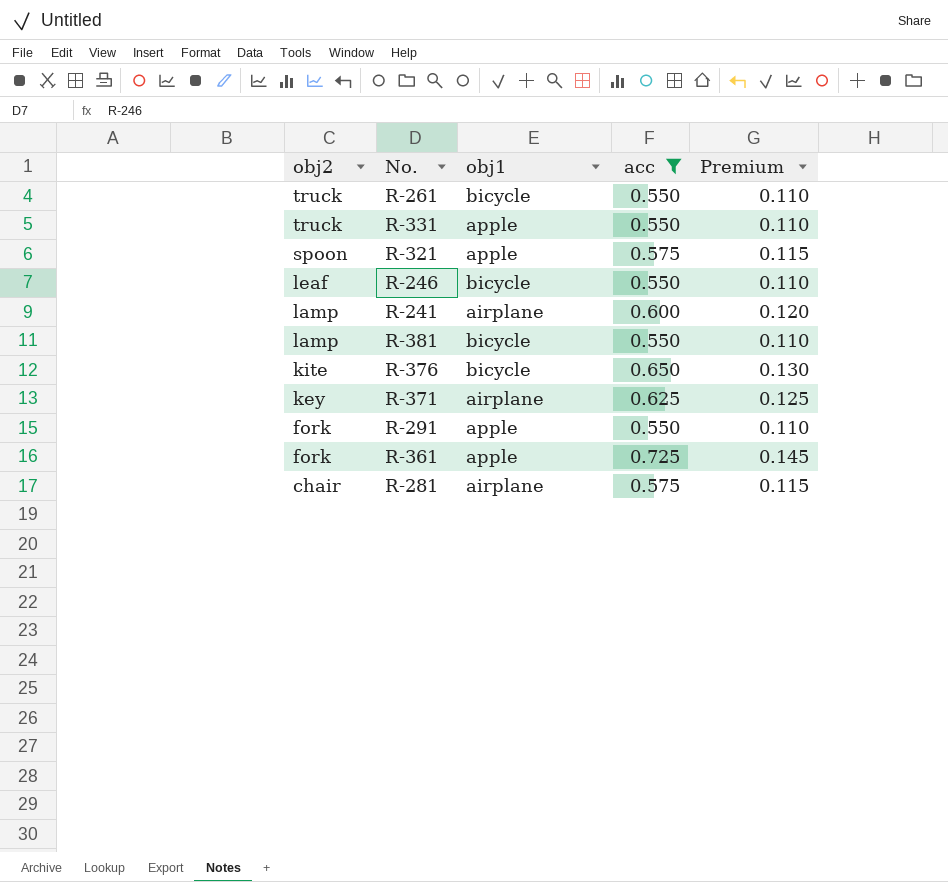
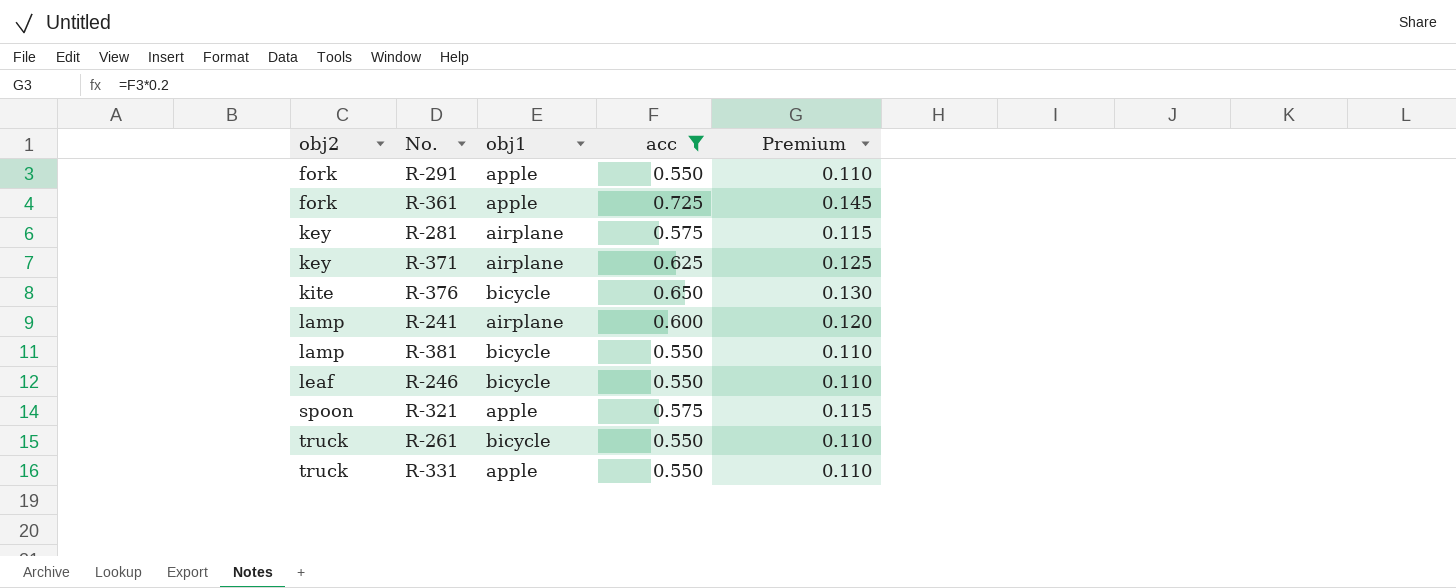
row order: obj2 descending -> obj2 ascending
R-281 | obj2: chair -> key

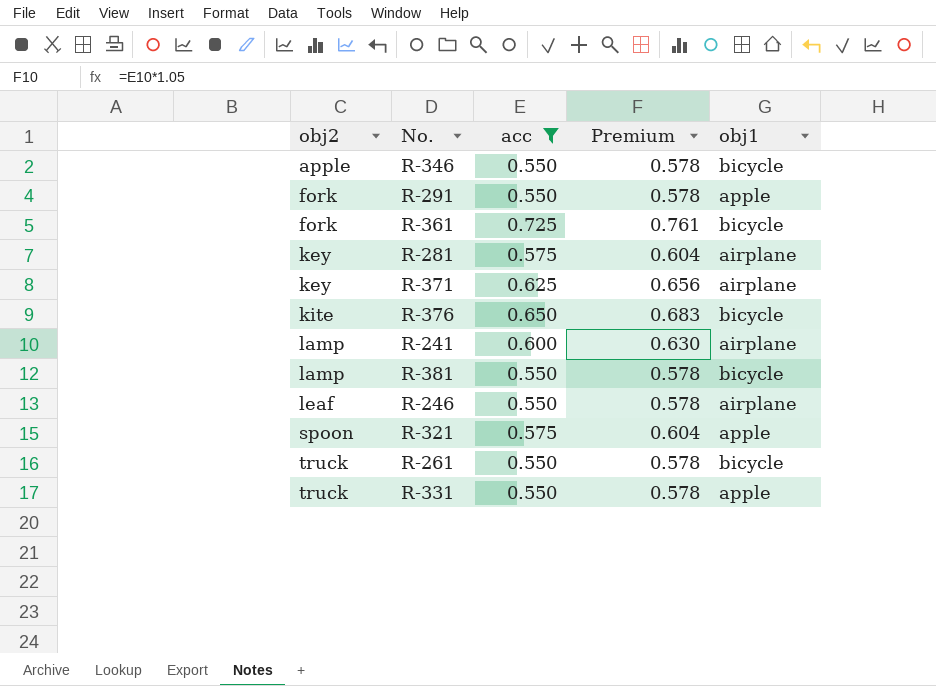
column Premium | formula: [acc] * 0.2 -> [acc] * 1.05
column obj1 | position: 3 -> 5
row R-346: none -> apple | 0.550 | 0.578 | bicycle
R-361 | obj1: apple -> bicycle
R-246 | obj1: bicycle -> airplane

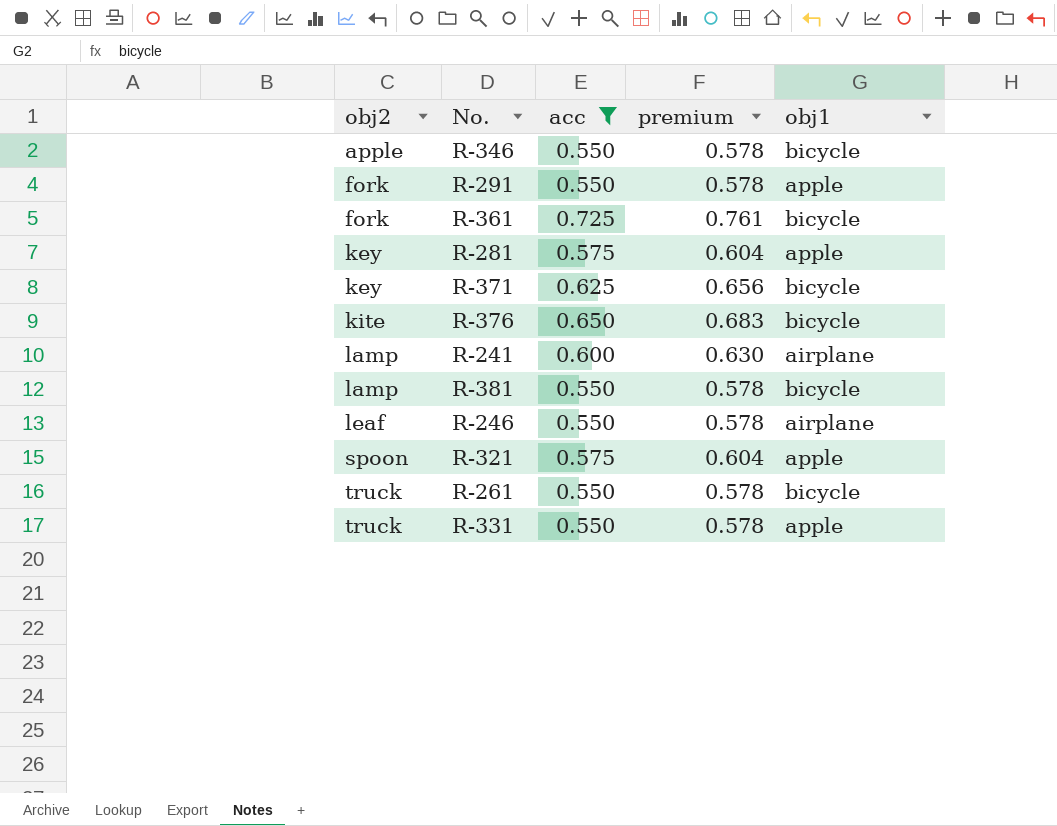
column name: Premium -> premium
R-281 | obj1: airplane -> apple
R-371 | obj1: airplane -> bicycle

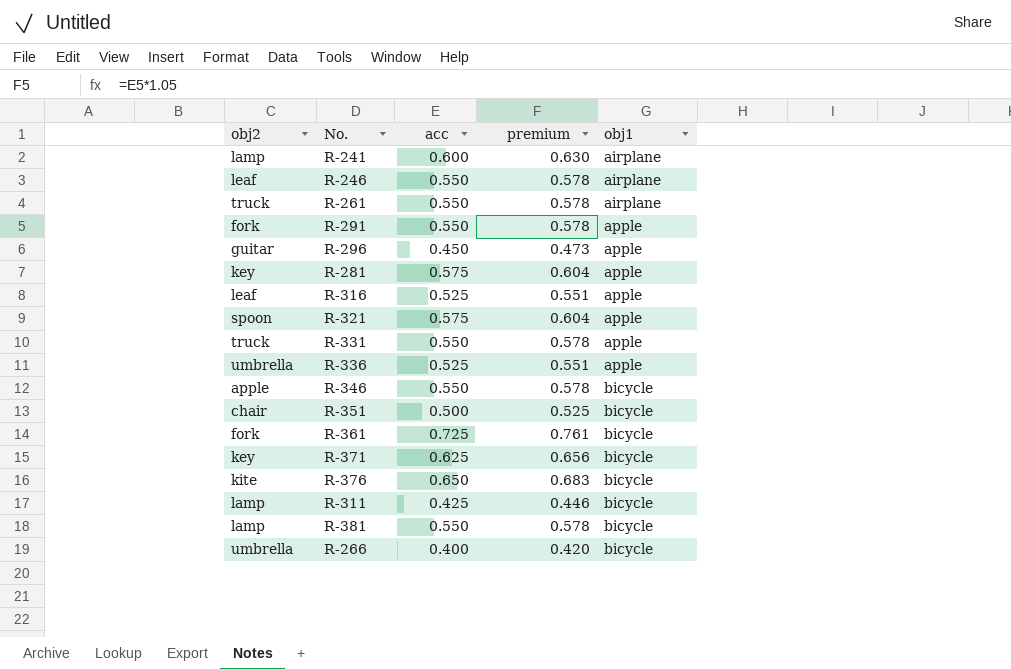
filter: acc >= 0.550 -> none
row order: obj2 ascending -> obj1 ascending
R-261 | obj1: bicycle -> airplane

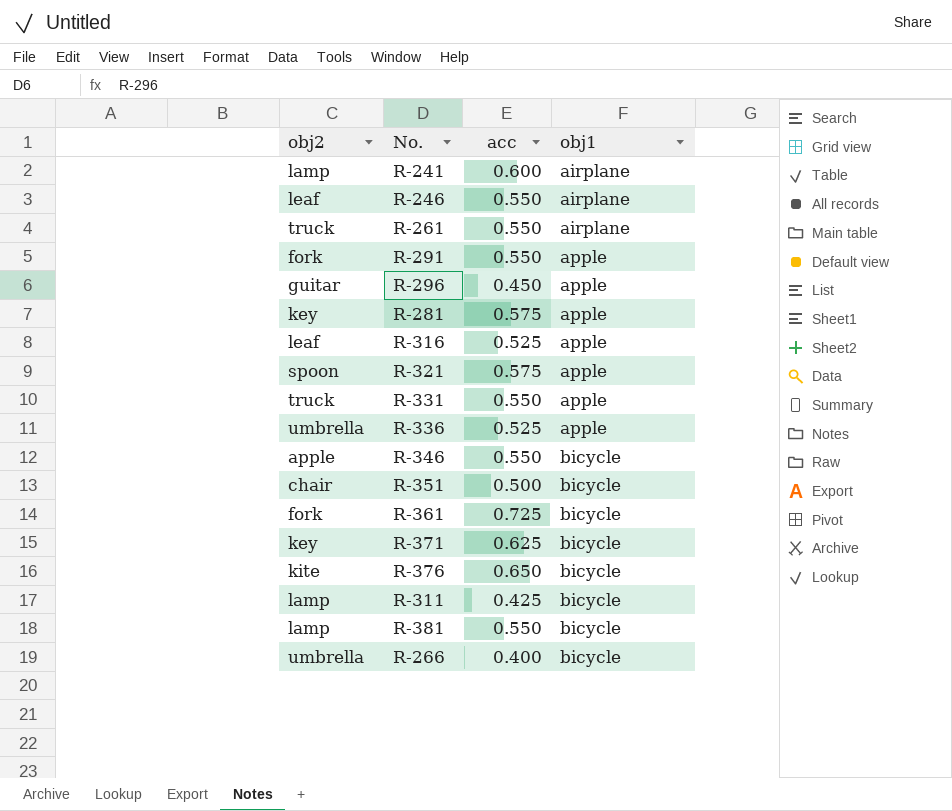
column premium | formula: [acc] * 1.05 -> none

